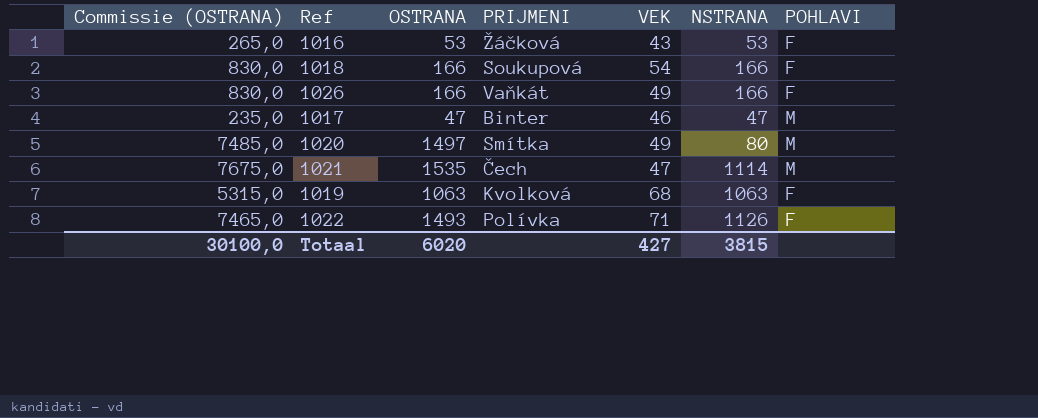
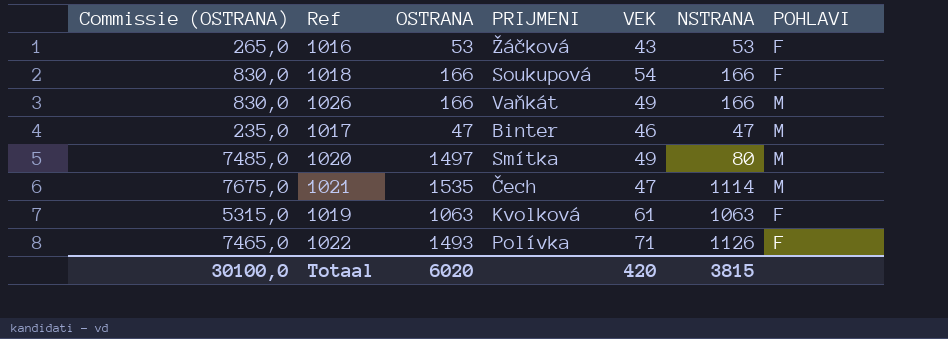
1026 | POHLAVI: F -> M
1019 | VEK: 68 -> 61
Totaal | VEK: 427 -> 420

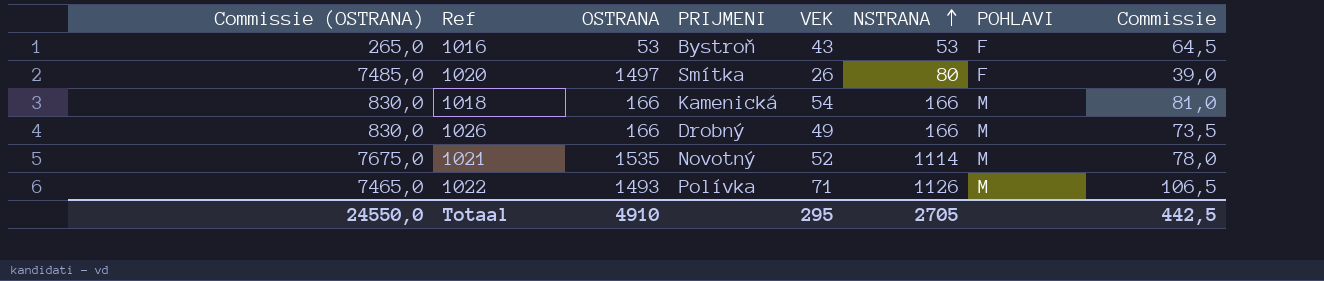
row order: none -> NSTRANA ascending
column Commissie | formula: none -> [VEK] * 1,5
row 1017: 235,0 | 47 | Binter | 46 | 47 | M -> none
row 1019: 5315,0 | 1063 | Kvolková | 61 | 1063 | F -> none
1016 | PRIJMENI: Žáčková -> Bystroň
1020 | VEK: 49 -> 26
1020 | POHLAVI: M -> F
1018 | PRIJMENI: Soukupová -> Kamenická
1018 | POHLAVI: F -> M
1026 | PRIJMENI: Vaňkát -> Drobný
1021 | PRIJMENI: Čech -> Novotný
1021 | VEK: 47 -> 52
1022 | POHLAVI: F -> M
Totaal | Commissie (OSTRANA): 30100,0 -> 24550,0
Totaal | OSTRANA: 6020 -> 4910
Totaal | VEK: 420 -> 295
Totaal | NSTRANA: 3815 -> 2705

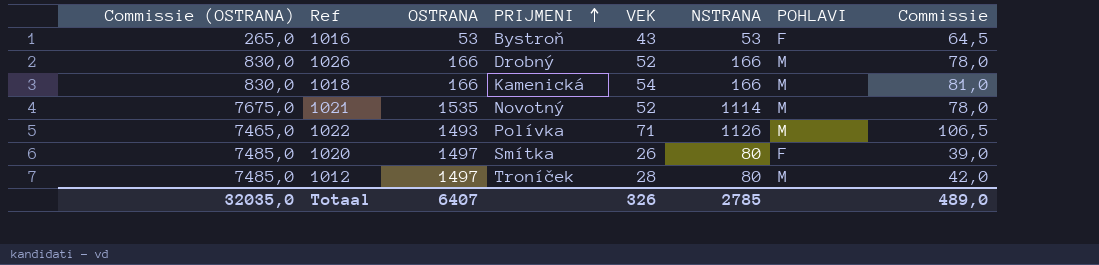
row order: NSTRANA ascending -> PRIJMENI ascending
1026 | VEK: 49 -> 52
1026 | Commissie: 73,5 -> 78,0
row 1012: none -> 7485,0 | 1497 | Troníček | 28 | 80 | M | 42,0
Totaal | Commissie (OSTRANA): 24550,0 -> 32035,0
Totaal | OSTRANA: 4910 -> 6407
Totaal | VEK: 295 -> 326
Totaal | NSTRANA: 2705 -> 2785
Totaal | Commissie: 442,5 -> 489,0

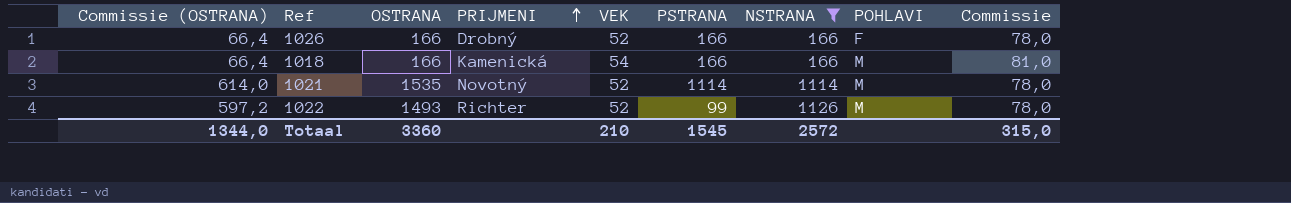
filter: none -> NSTRANA >= 166
column Commissie (OSTRANA) | formula: [OSTRANA] * 5 -> [OSTRANA] * 0,4
column PSTRANA | position: none -> 6
1026 | POHLAVI: M -> F
1022 | PRIJMENI: Polívka -> Richter
1022 | VEK: 71 -> 52
1022 | Commissie: 106,5 -> 78,0
Totaal | Commissie (OSTRANA): 32035,0 -> 1344,0
Totaal | OSTRANA: 6407 -> 3360
Totaal | VEK: 326 -> 210
Totaal | NSTRANA: 2785 -> 2572
Totaal | Commissie: 489,0 -> 315,0

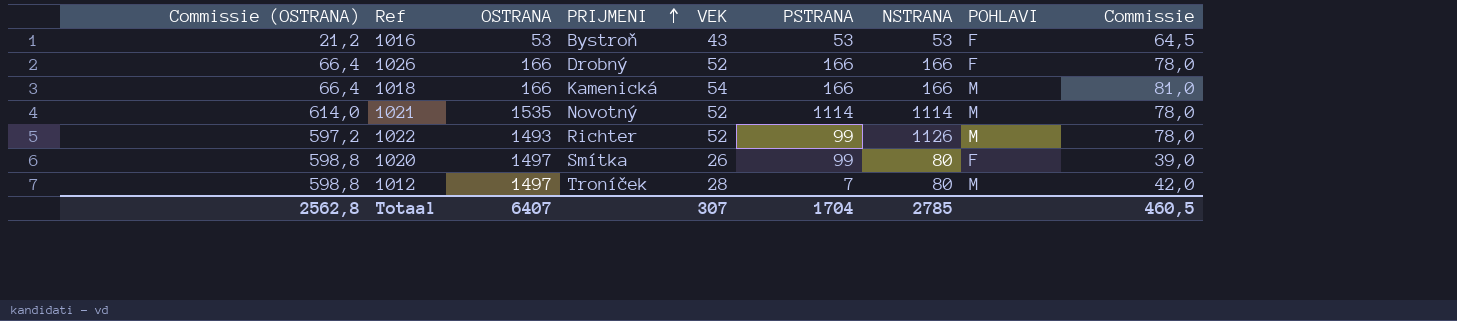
filter: NSTRANA >= 166 -> none
Totaal | Commissie (OSTRANA): 1344,0 -> 2562,8
Totaal | OSTRANA: 3360 -> 6407
Totaal | VEK: 210 -> 307
Totaal | PSTRANA: 1545 -> 1704
Totaal | NSTRANA: 2572 -> 2785
Totaal | Commissie: 315,0 -> 460,5

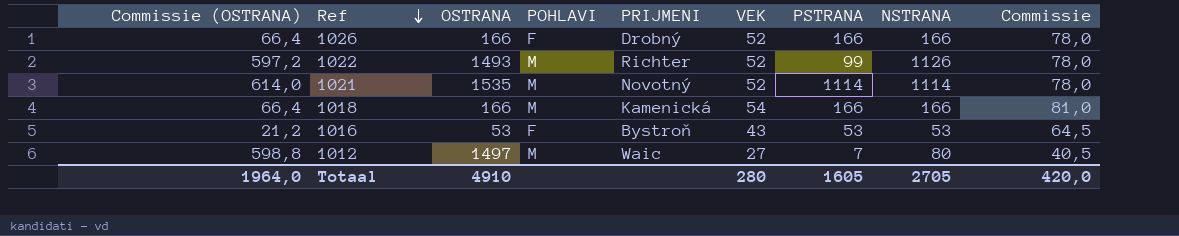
row order: PRIJMENI ascending -> Ref descending
column POHLAVI | position: 8 -> 4
row 1020: 598,8 | 1497 | Smítka | 26 | 99 | 80 | F | 39,0 -> none
1012 | PRIJMENI: Troníček -> Waic
1012 | VEK: 28 -> 27
1012 | Commissie: 42,0 -> 40,5
Totaal | Commissie (OSTRANA): 2562,8 -> 1964,0
Totaal | OSTRANA: 6407 -> 4910
Totaal | VEK: 307 -> 280
Totaal | PSTRANA: 1704 -> 1605
Totaal | NSTRANA: 2785 -> 2705
Totaal | Commissie: 460,5 -> 420,0

